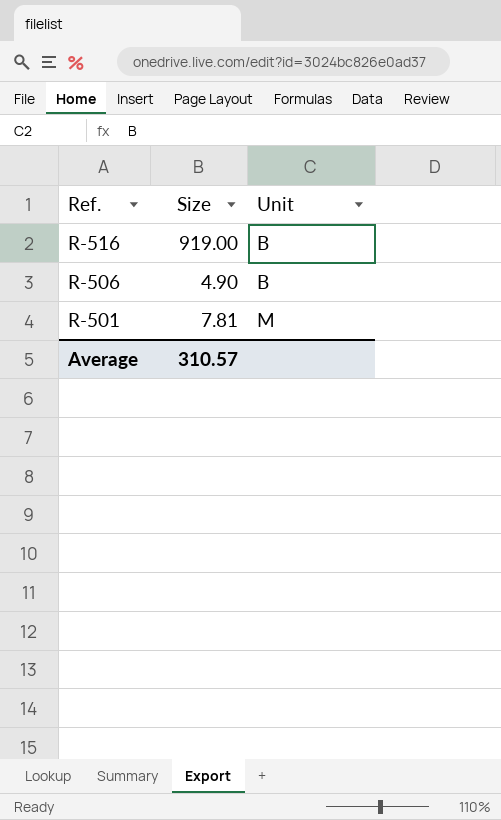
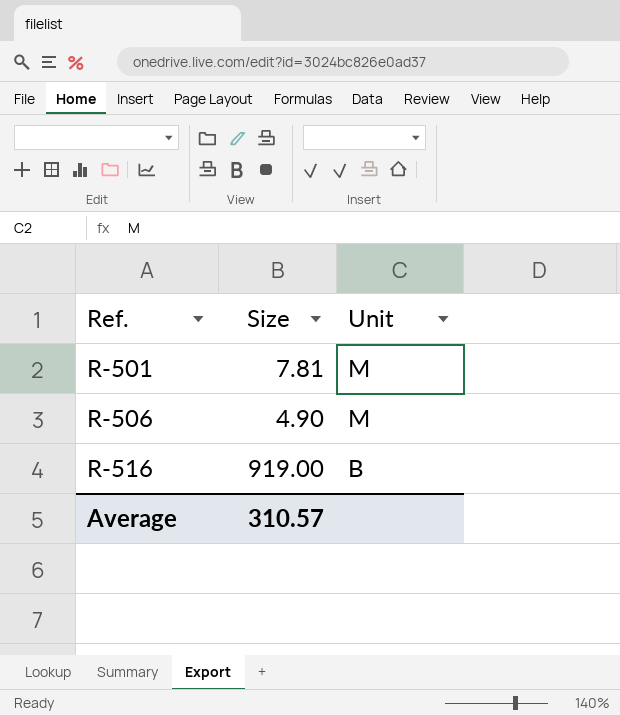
row order: Ref. descending -> Ref. ascending
R-506 | Unit: B -> M

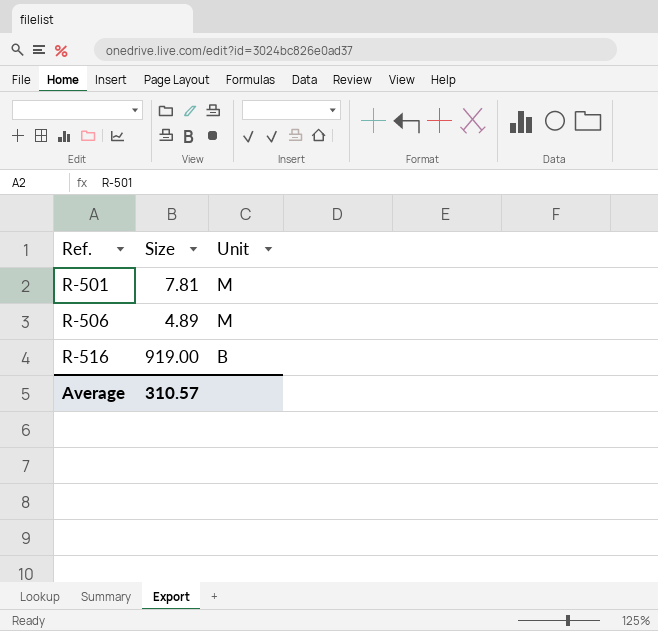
R-506 | Size: 4.90 -> 4.89

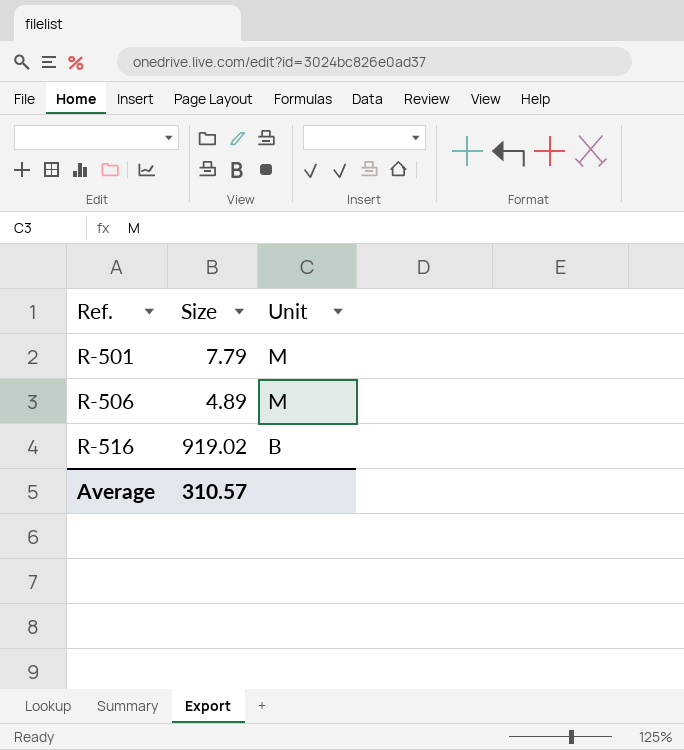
R-501 | Size: 7.81 -> 7.79
R-516 | Size: 919.00 -> 919.02

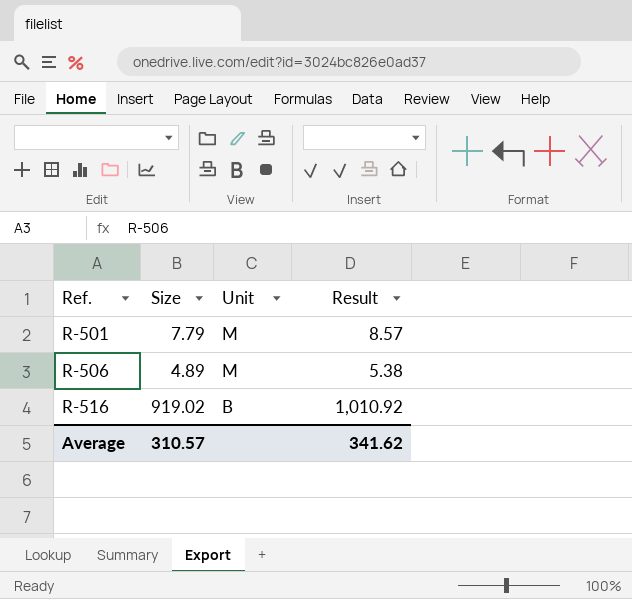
column Result | formula: none -> [Size] * 1.1

